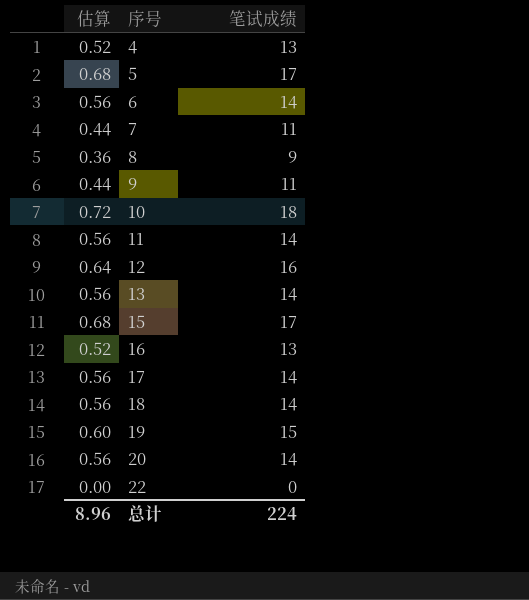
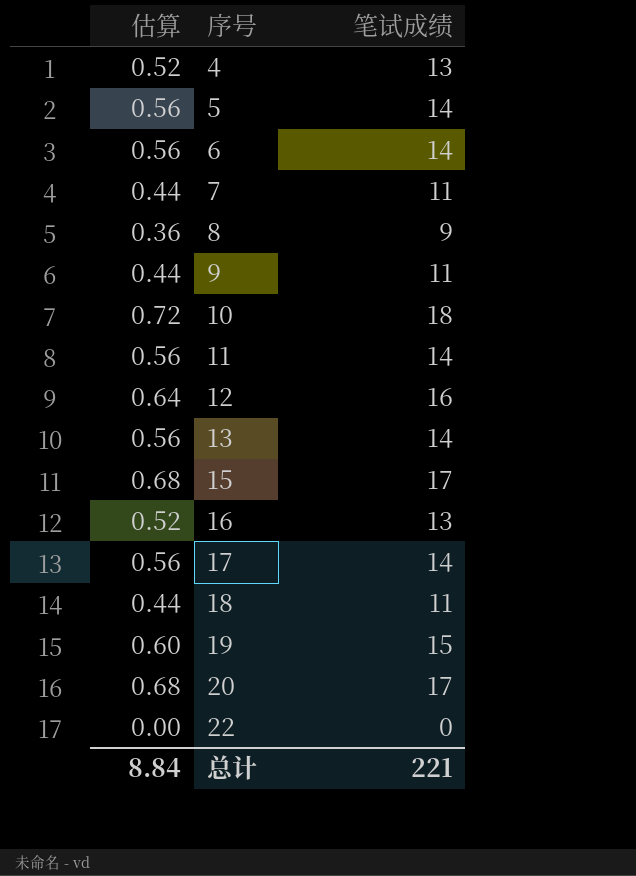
5 | 估算: 0.68 -> 0.56
5 | 笔试成绩: 17 -> 14
18 | 估算: 0.56 -> 0.44
18 | 笔试成绩: 14 -> 11
20 | 估算: 0.56 -> 0.68
20 | 笔试成绩: 14 -> 17
总计 | 估算: 8.96 -> 8.84
总计 | 笔试成绩: 224 -> 221

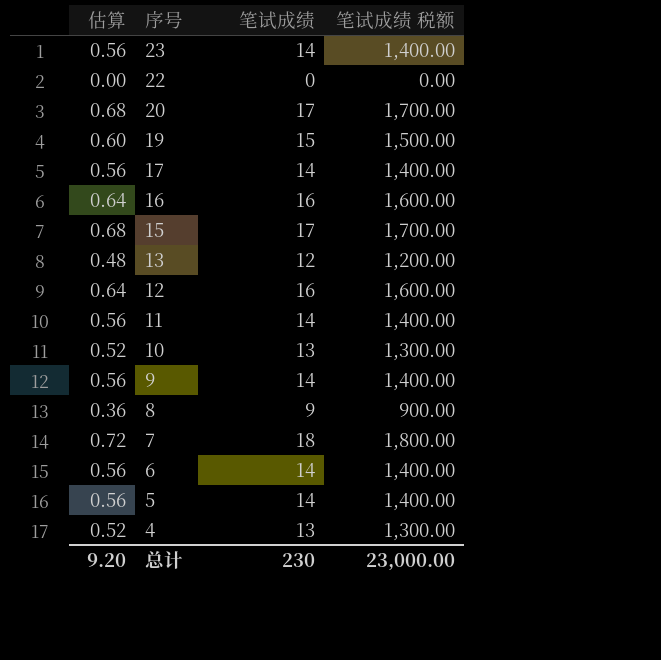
row order: 序号 ascending -> 序号 descending
column 笔试成绩 税额 | formula: none -> [笔试成绩] * 100
row 18: 0.44 | 11 -> none
row 23: none -> 0.56 | 14 | 1,400.00
16 | 估算: 0.52 -> 0.64
16 | 笔试成绩: 13 -> 16
13 | 估算: 0.56 -> 0.48
13 | 笔试成绩: 14 -> 12
10 | 估算: 0.72 -> 0.52
10 | 笔试成绩: 18 -> 13
9 | 估算: 0.44 -> 0.56
9 | 笔试成绩: 11 -> 14
7 | 估算: 0.44 -> 0.72
7 | 笔试成绩: 11 -> 18
总计 | 估算: 8.84 -> 9.20
总计 | 笔试成绩: 221 -> 230

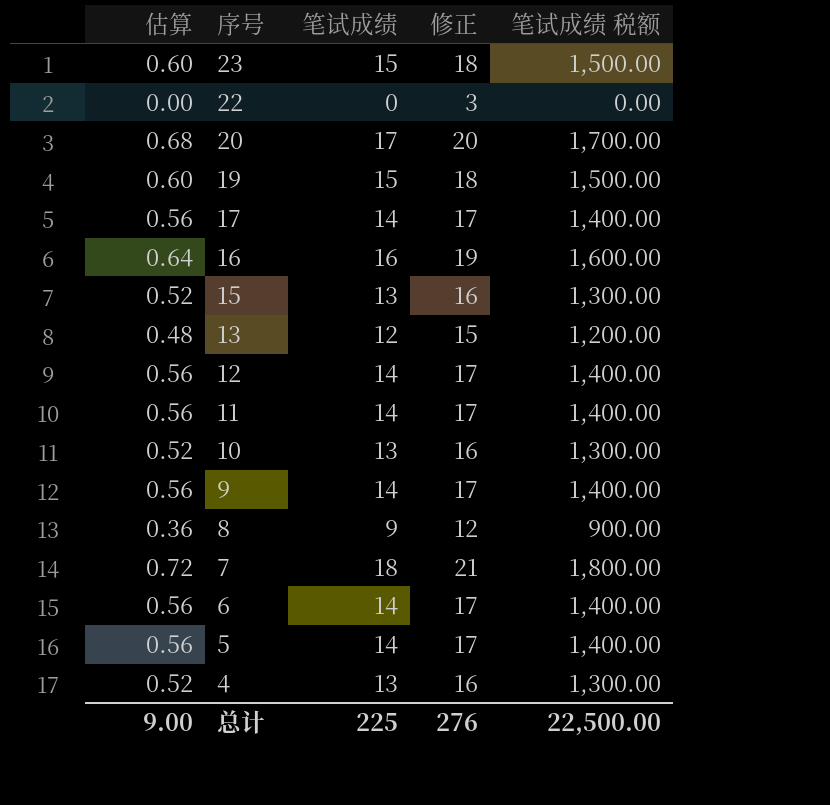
column 修正 | formula: none -> [笔试成绩] + 3
23 | 估算: 0.56 -> 0.60
23 | 笔试成绩: 14 -> 15
23 | 笔试成绩 税额: 1,400.00 -> 1,500.00
15 | 估算: 0.68 -> 0.52
15 | 笔试成绩: 17 -> 13
15 | 笔试成绩 税额: 1,700.00 -> 1,300.00
12 | 估算: 0.64 -> 0.56
12 | 笔试成绩: 16 -> 14
12 | 笔试成绩 税额: 1,600.00 -> 1,400.00
总计 | 估算: 9.20 -> 9.00
总计 | 笔试成绩: 230 -> 225
总计 | 笔试成绩 税额: 23,000.00 -> 22,500.00

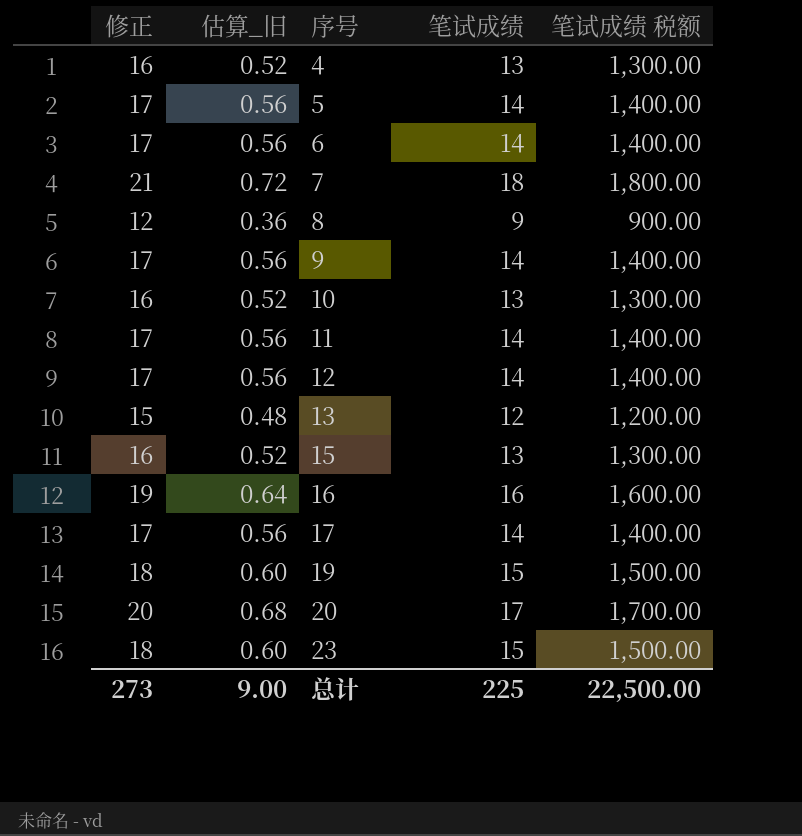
row order: 序号 descending -> 序号 ascending
column 修正 | position: 4 -> 1
column name: 估算 -> 估算_旧
row 22: 0.00 | 0 | 3 | 0.00 -> none
总计 | 修正: 276 -> 273

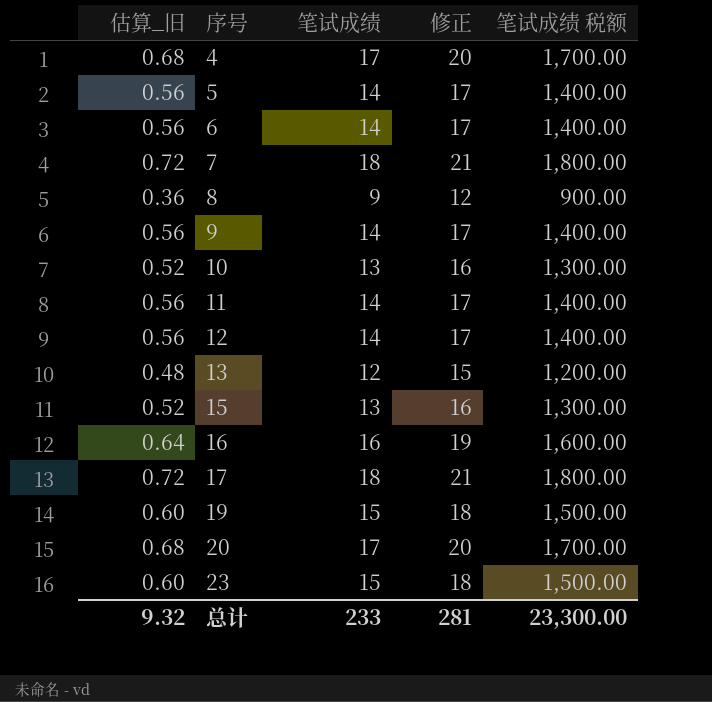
column 修正 | position: 1 -> 4
4 | 估算_旧: 0.52 -> 0.68
4 | 笔试成绩: 13 -> 17
4 | 修正: 16 -> 20
4 | 笔试成绩 税额: 1,300.00 -> 1,700.00
17 | 估算_旧: 0.56 -> 0.72
17 | 笔试成绩: 14 -> 18
17 | 修正: 17 -> 21
17 | 笔试成绩 税额: 1,400.00 -> 1,800.00
总计 | 估算_旧: 9.00 -> 9.32
总计 | 笔试成绩: 225 -> 233
总计 | 修正: 273 -> 281
总计 | 笔试成绩 税额: 22,500.00 -> 23,300.00

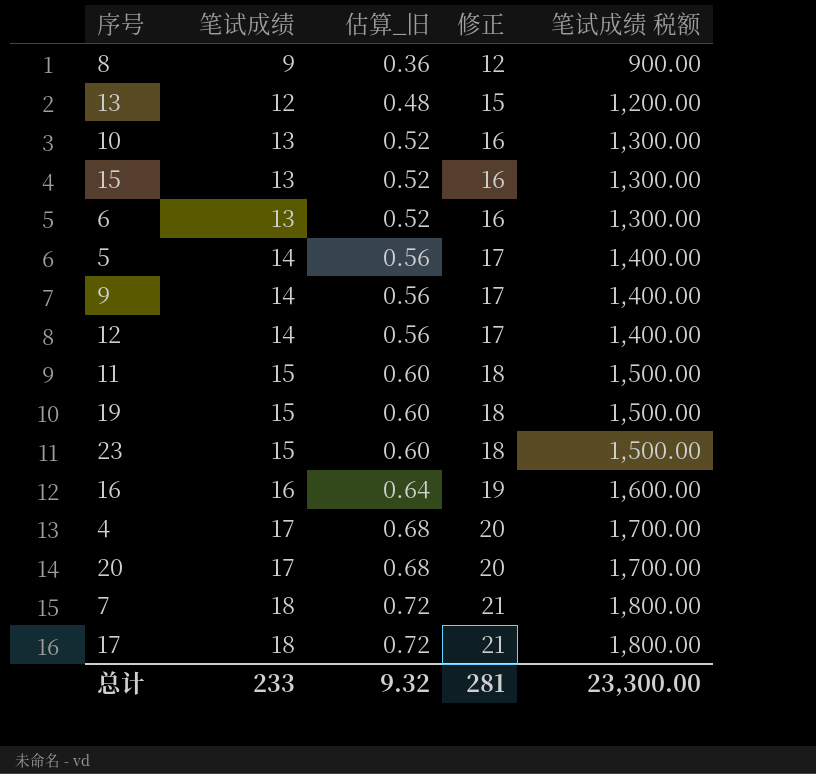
row order: 序号 ascending -> 笔试成绩 ascending
column 估算_旧 | position: 1 -> 3
6 | 笔试成绩: 14 -> 13
6 | 估算_旧: 0.56 -> 0.52
6 | 修正: 17 -> 16
6 | 笔试成绩 税额: 1,400.00 -> 1,300.00
11 | 笔试成绩: 14 -> 15
11 | 估算_旧: 0.56 -> 0.60
11 | 修正: 17 -> 18
11 | 笔试成绩 税额: 1,400.00 -> 1,500.00

